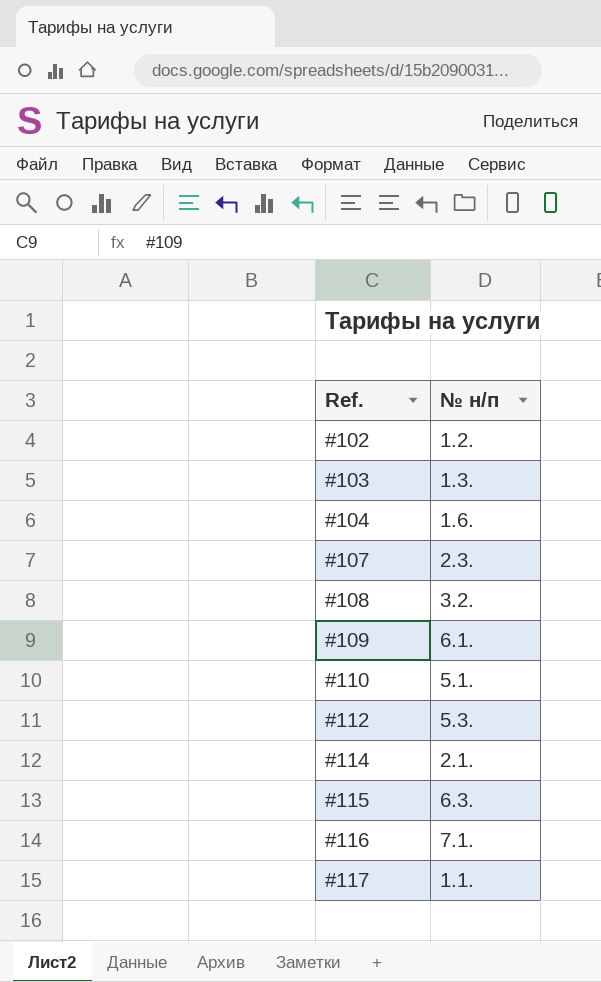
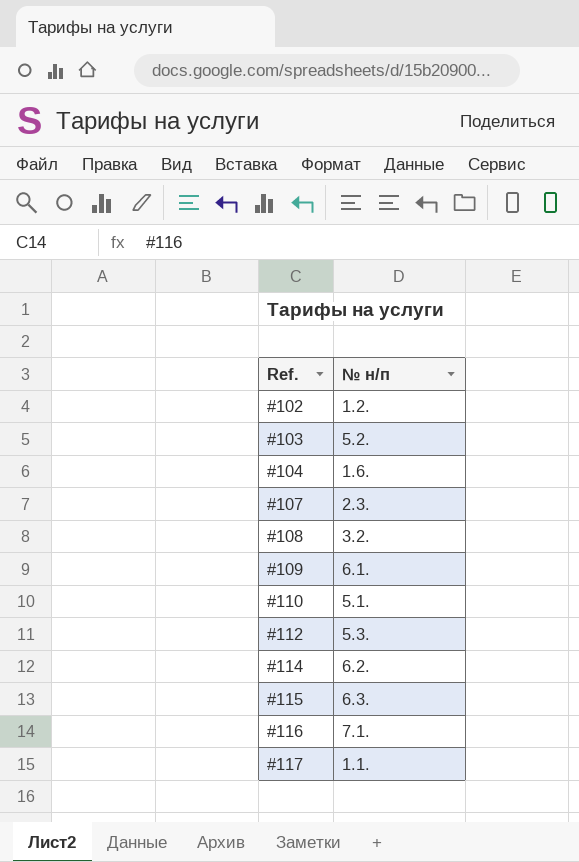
#103 | № н/п: 1.3. -> 5.2.
#114 | № н/п: 2.1. -> 6.2.

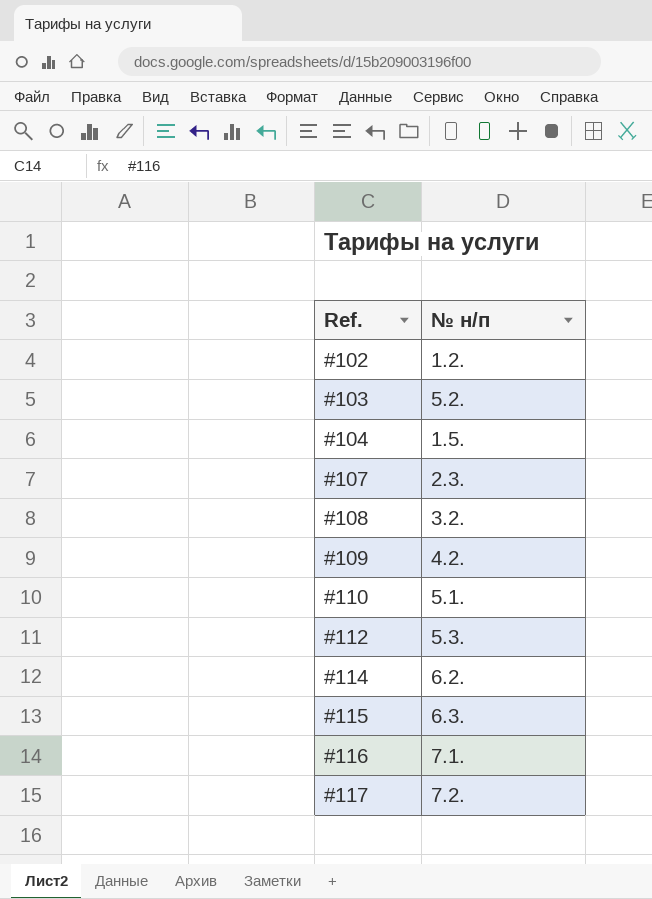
#104 | № н/п: 1.6. -> 1.5.
#109 | № н/п: 6.1. -> 4.2.
#117 | № н/п: 1.1. -> 7.2.

